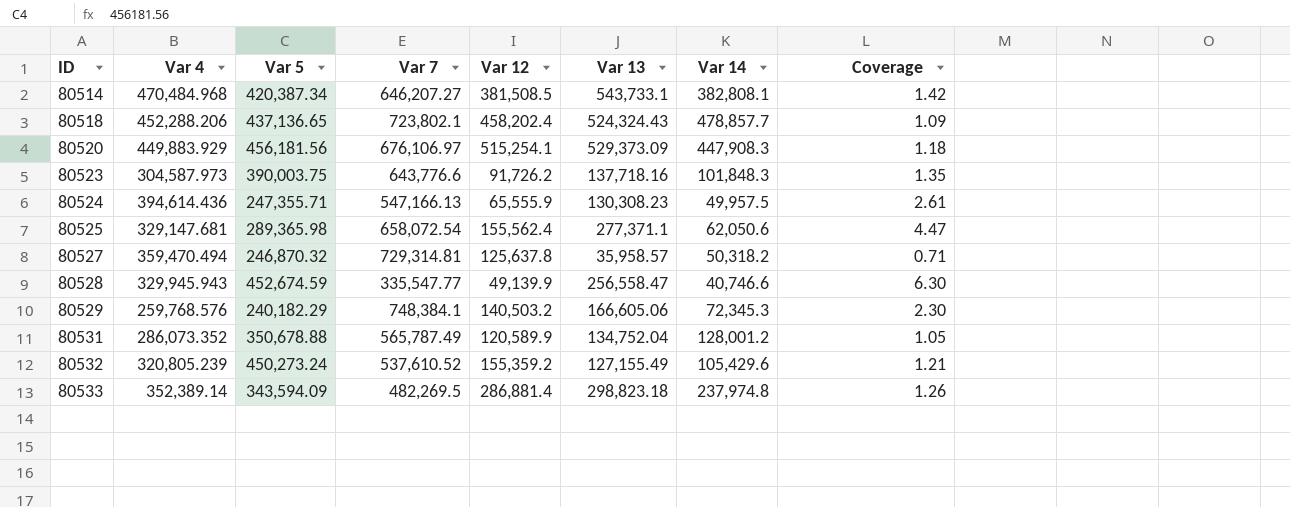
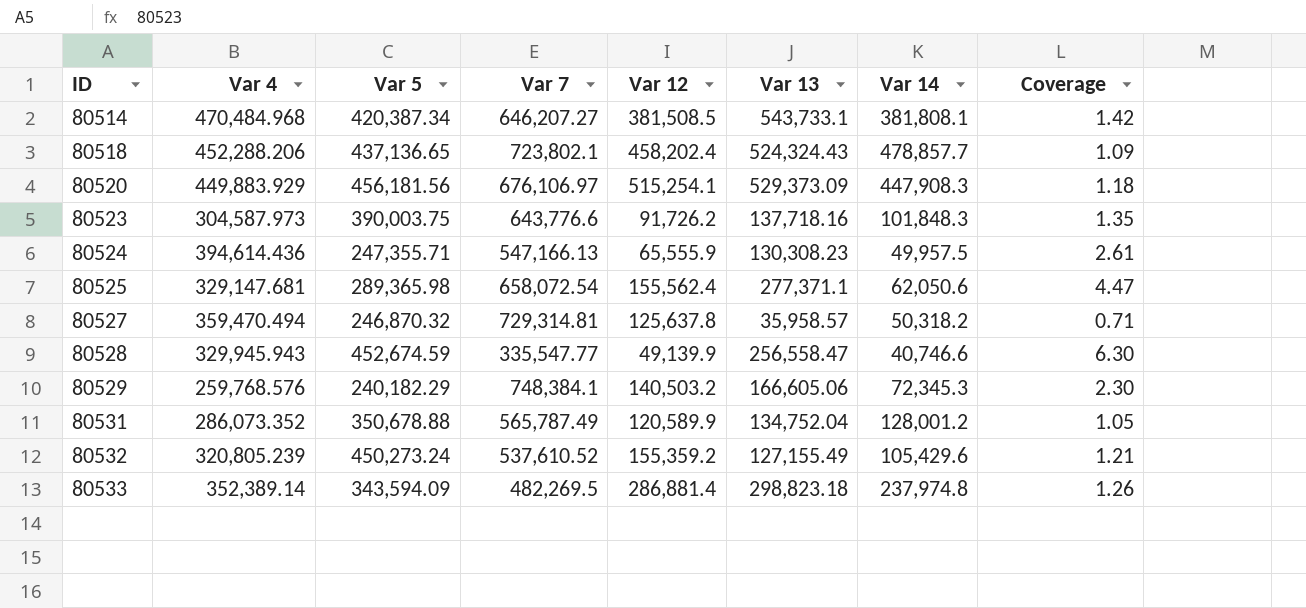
80514 | Var 14: 382,808.1 -> 381,808.1

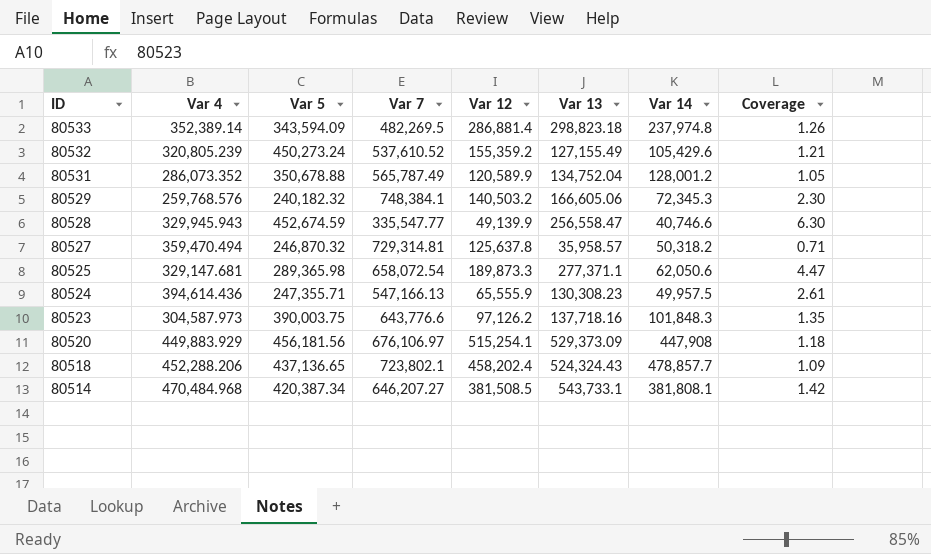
row order: ID ascending -> ID descending
80529 | Var 5: 240,182.29 -> 240,182.32
80525 | Var 12: 155,562.4 -> 189,873.3
80523 | Var 12: 91,726.2 -> 97,126.2
80520 | Var 14: 447,908.3 -> 447,908

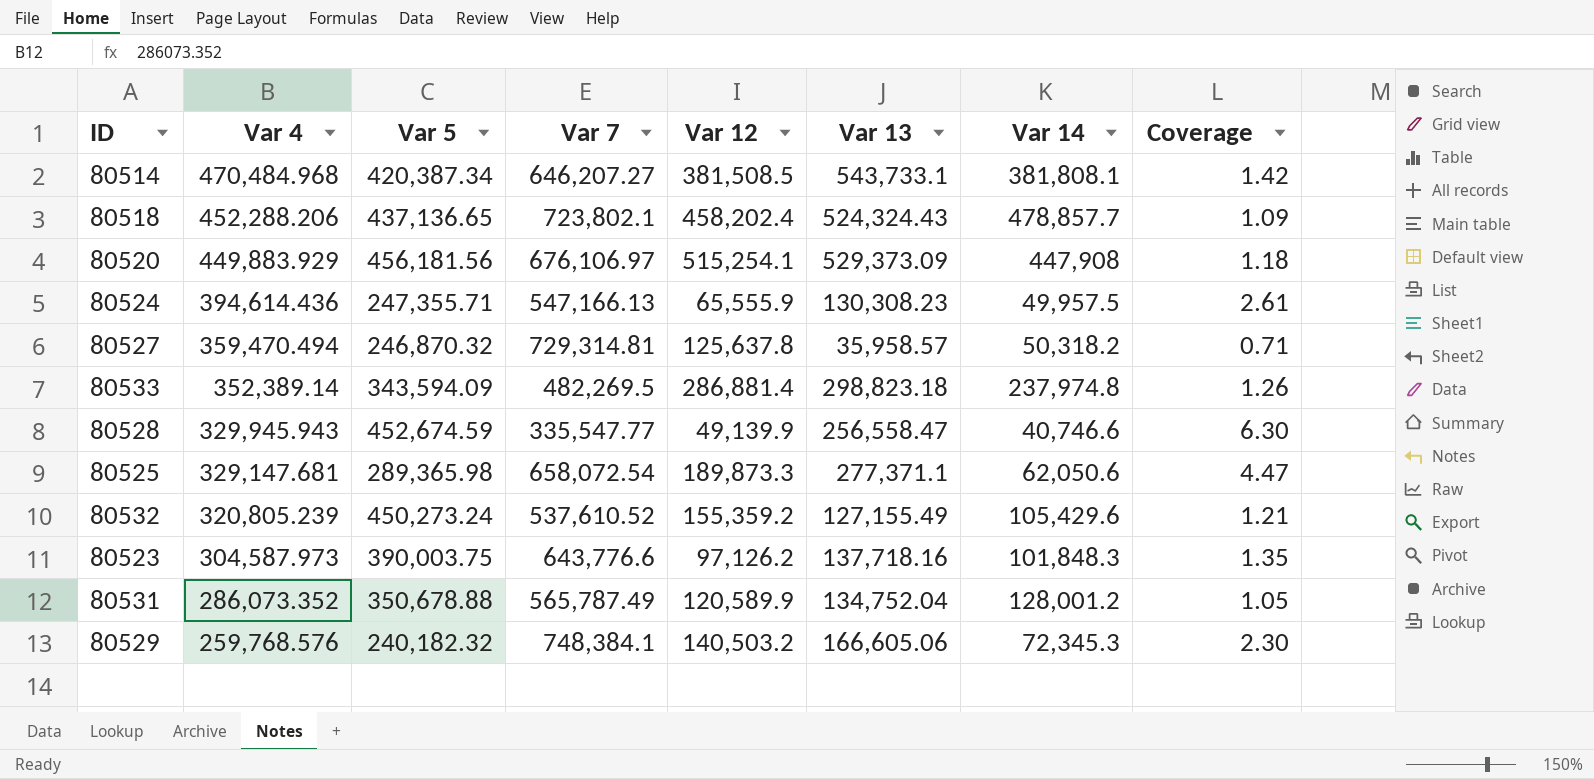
row order: ID descending -> Var 4 descending

